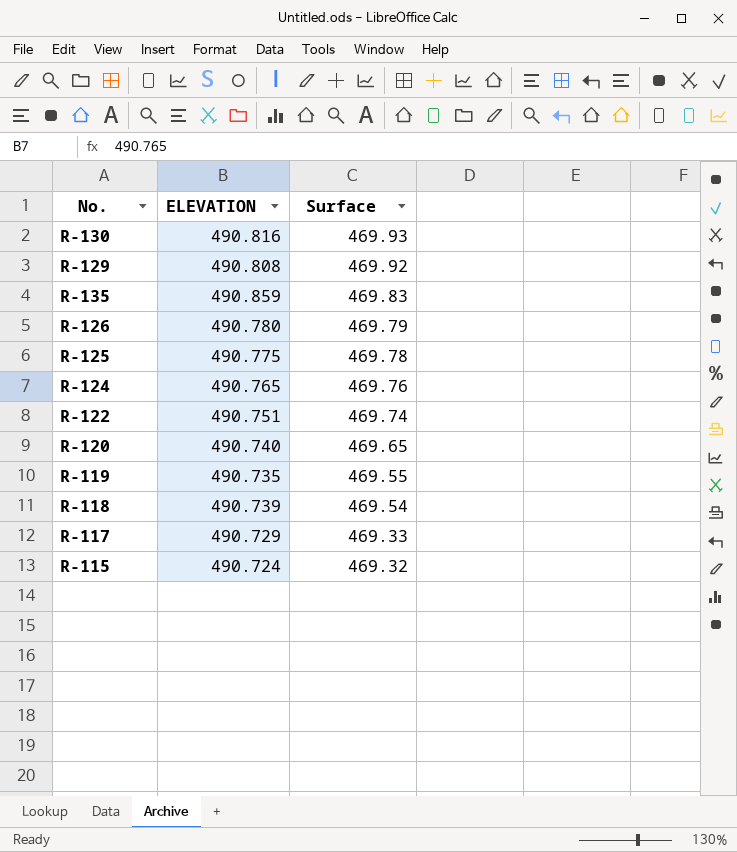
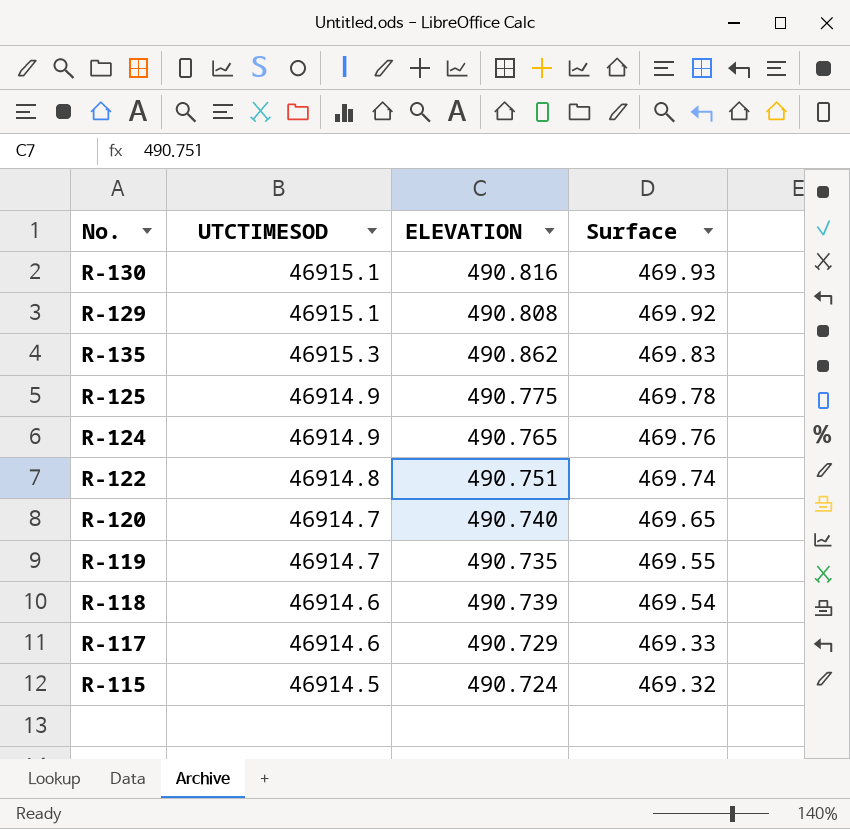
column UTCTIMESOD | position: none -> 2
row R-126: 490.780 | 469.79 -> none
R-135 | ELEVATION: 490.859 -> 490.862

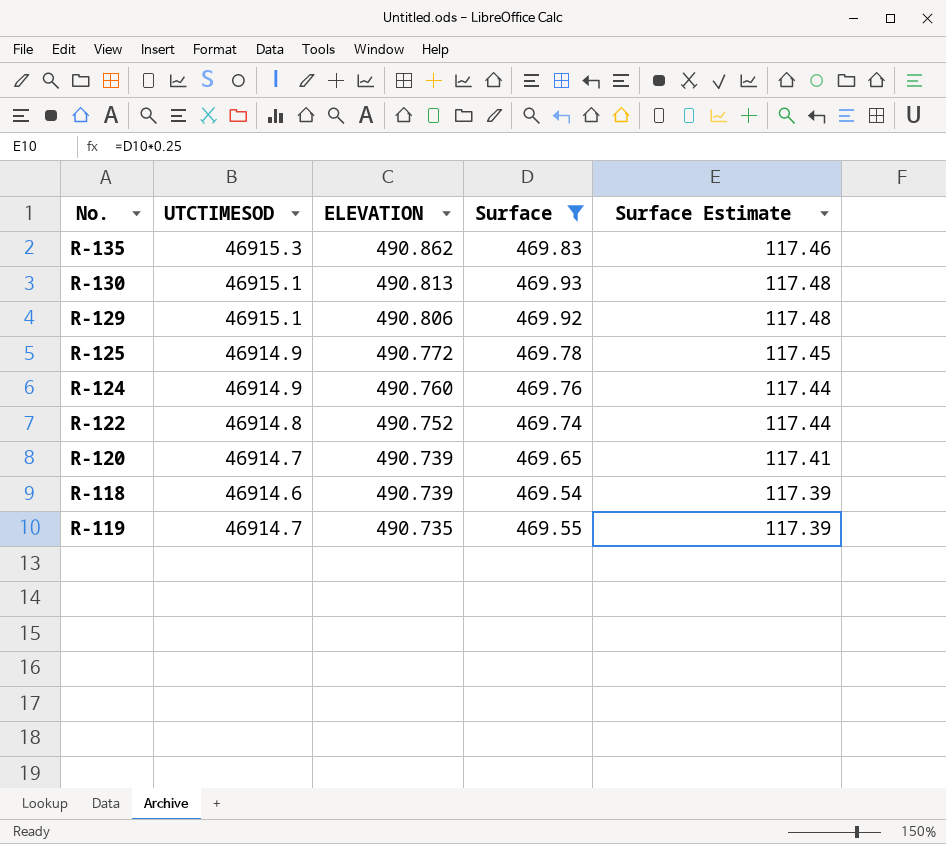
filter: none -> Surface >= 469.54
row order: Surface descending -> ELEVATION descending
column Surface Estimate | formula: none -> [Surface] * 0.25
R-130 | ELEVATION: 490.816 -> 490.813
R-129 | ELEVATION: 490.808 -> 490.806
R-125 | ELEVATION: 490.775 -> 490.772
R-124 | ELEVATION: 490.765 -> 490.760
R-122 | ELEVATION: 490.751 -> 490.752
R-120 | ELEVATION: 490.740 -> 490.739

